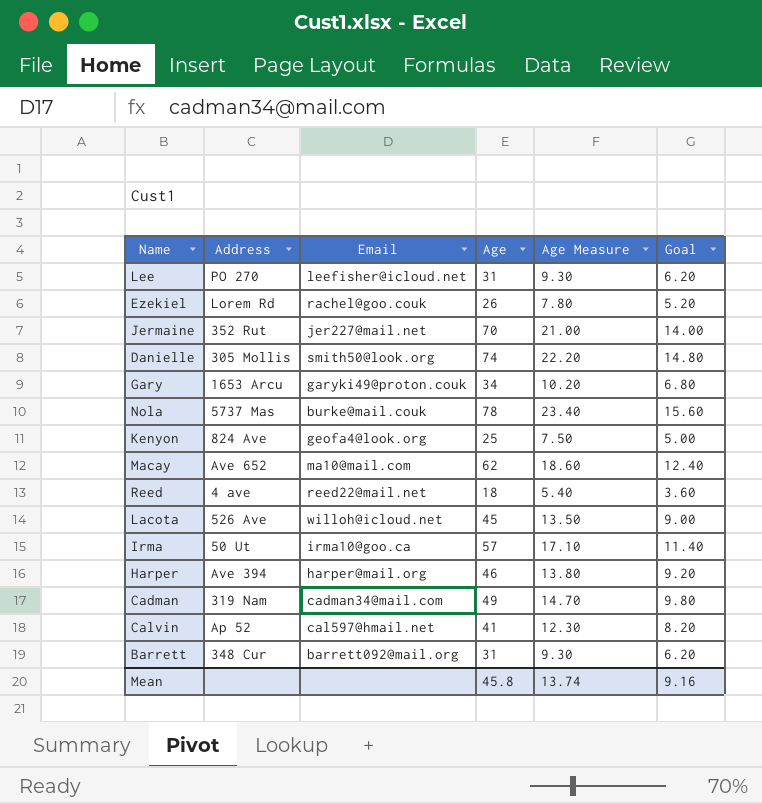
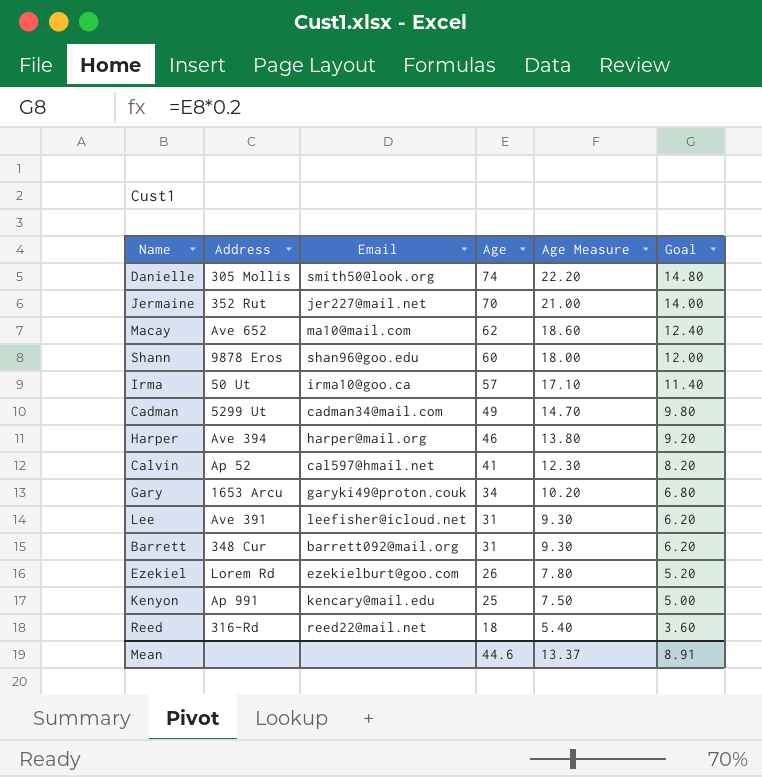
row order: none -> Age descending
row Nola: 5737 Mas | burke@mail.couk | 78 | 23.40 | 15.60 -> none
row Lacota: 526 Ave | willoh@icloud.net | 45 | 13.50 | 9.00 -> none
row Shann: none -> 9878 Eros | shan96@goo.edu | 60 | 18.00 | 12.00
Cadman | Address: 319 Nam -> 5299 Ut
Lee | Address: PO 270 -> Ave 391
Ezekiel | Email: rachel@goo.couk -> ezekielburt@goo.com
Kenyon | Address: 824 Ave -> Ap 991
Kenyon | Email: geofa4@look.org -> kencary@mail.edu
Reed | Address: 4 ave -> 316-Rd
Mean | Age: 45.8 -> 44.6
Mean | Age Measure: 13.74 -> 13.37
Mean | Goal: 9.16 -> 8.91

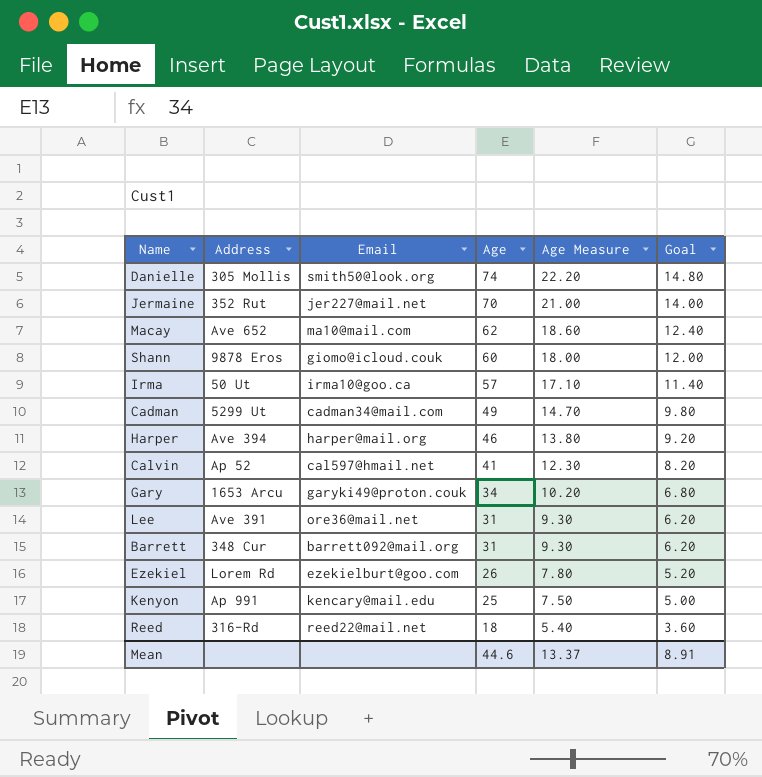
Shann | Email: shan96@goo.edu -> giomo@icloud.couk
Lee | Email: leefisher@icloud.net -> ore36@mail.net

